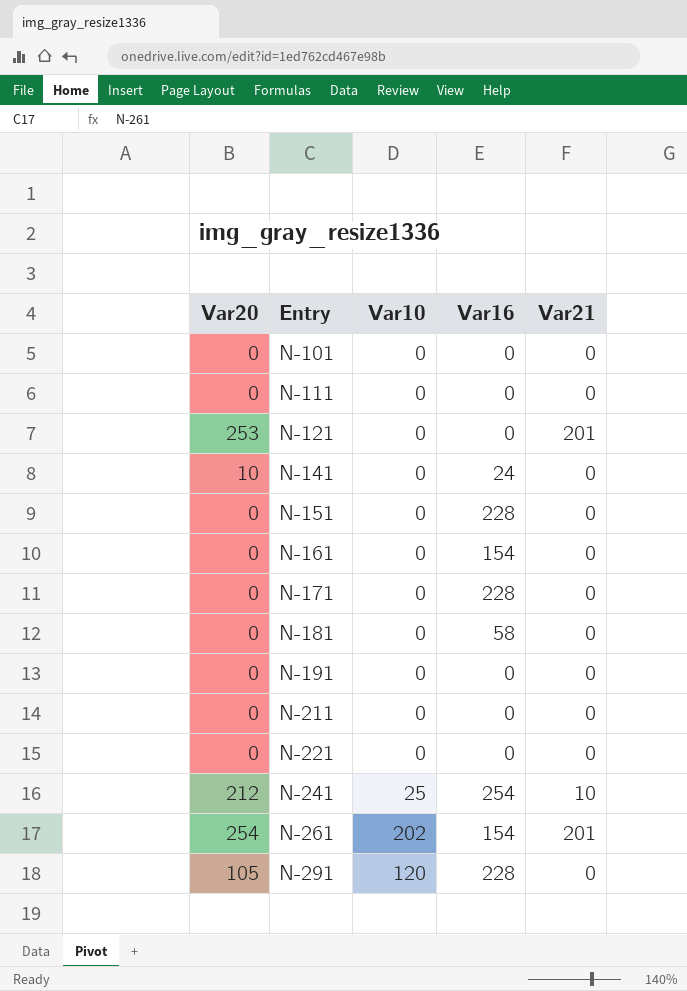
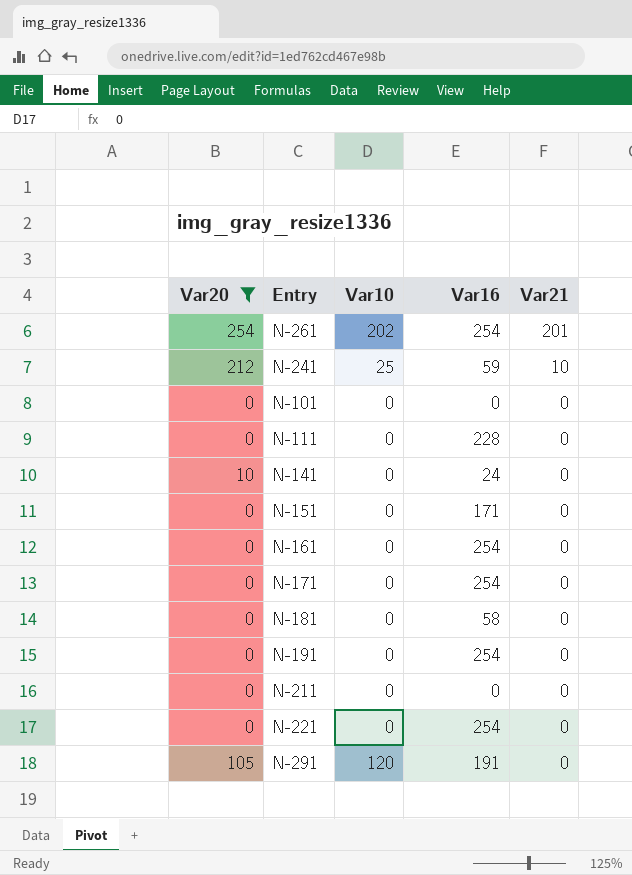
filter: none -> Var20 != 253
row order: Entry ascending -> Var21 descending
N-261 | Var16: 154 -> 254
N-241 | Var16: 254 -> 59
N-111 | Var16: 0 -> 228
N-151 | Var16: 228 -> 171
N-161 | Var16: 154 -> 254
N-171 | Var16: 228 -> 254
N-191 | Var16: 0 -> 254
N-221 | Var16: 0 -> 254
N-291 | Var16: 228 -> 191

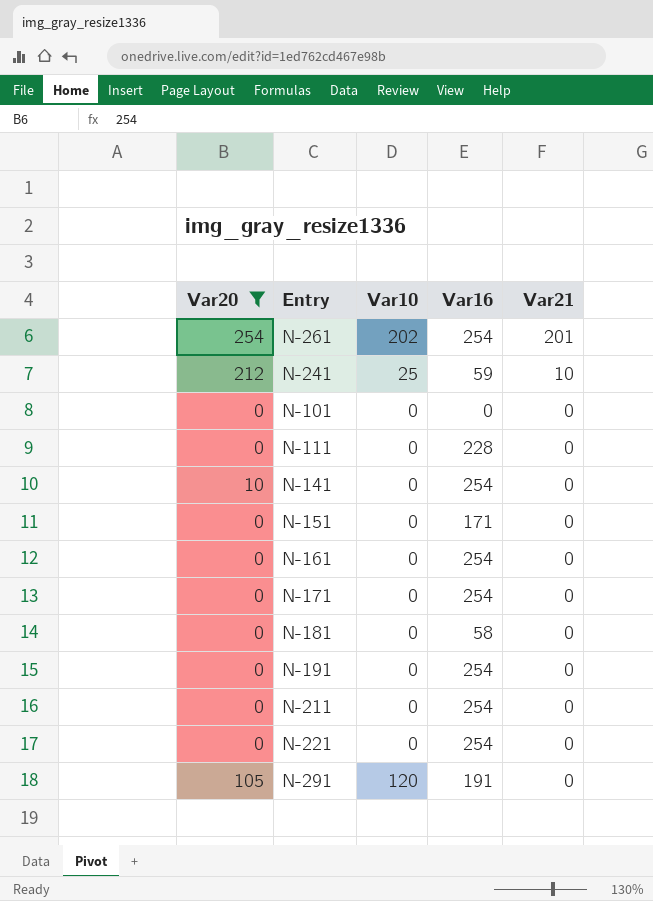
N-141 | Var16: 24 -> 254
N-211 | Var16: 0 -> 254

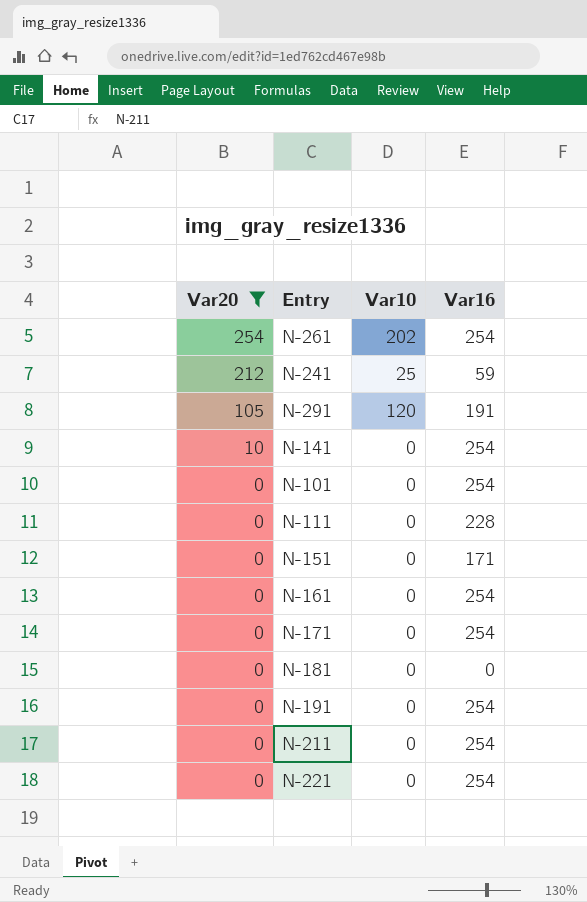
row order: Var21 descending -> Var20 descending
column Var21 | position: 5 -> none
N-101 | Var16: 0 -> 254
N-181 | Var16: 58 -> 0

